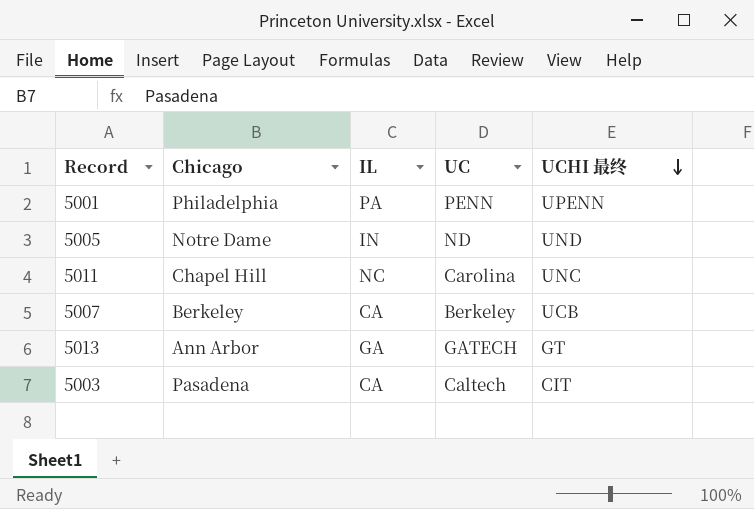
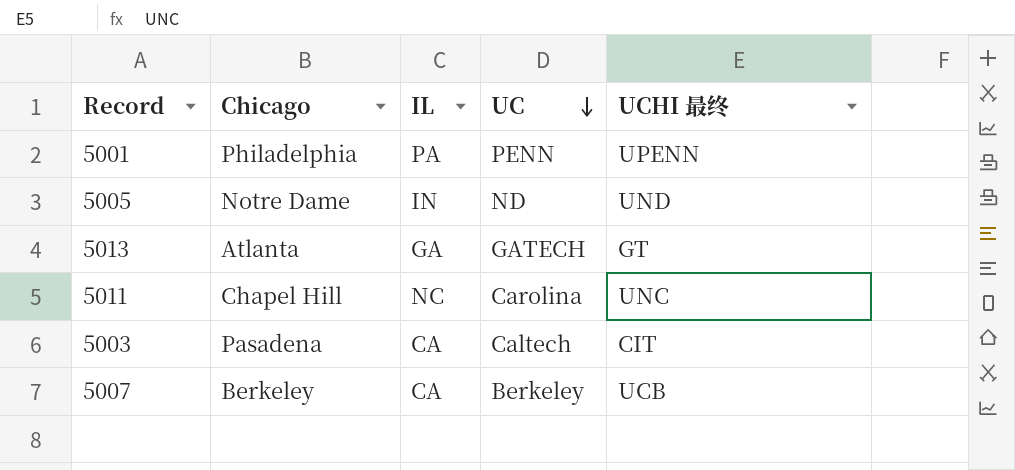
row order: UCHI 最终 descending -> UC descending
5013 | Chicago: Ann Arbor -> Atlanta

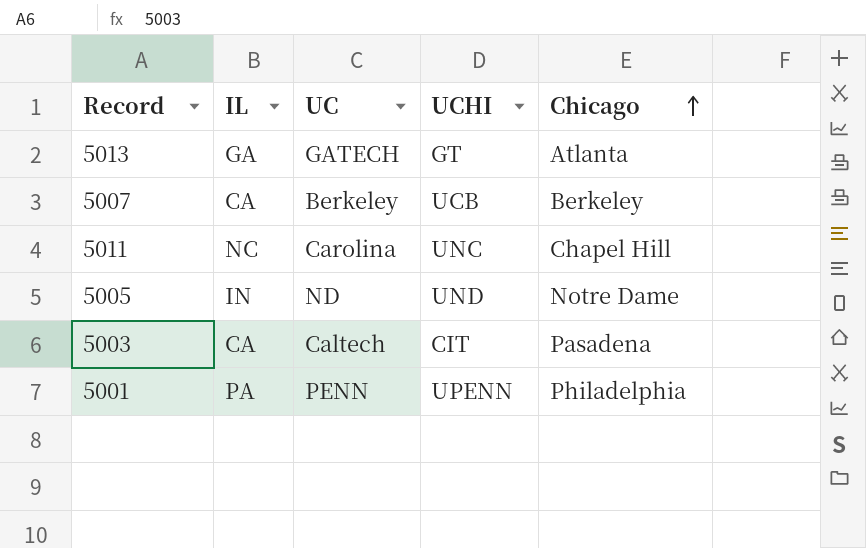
row order: UC descending -> Chicago ascending
column name: UCHI 最终 -> UCHI
column Chicago | position: 2 -> 5

